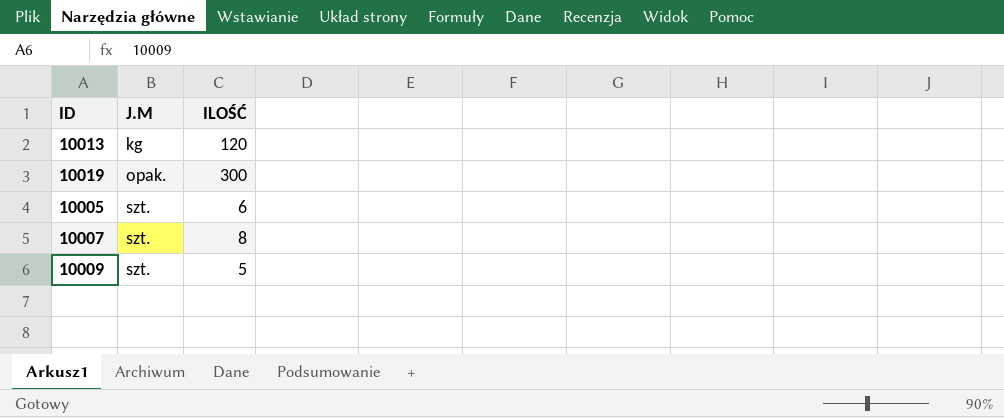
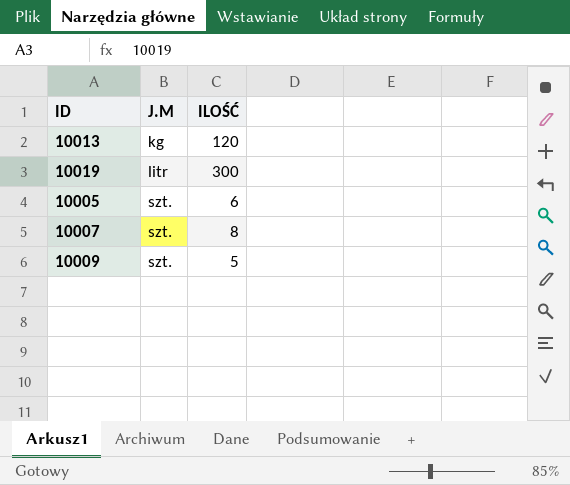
10019 | J.M: opak. -> litr

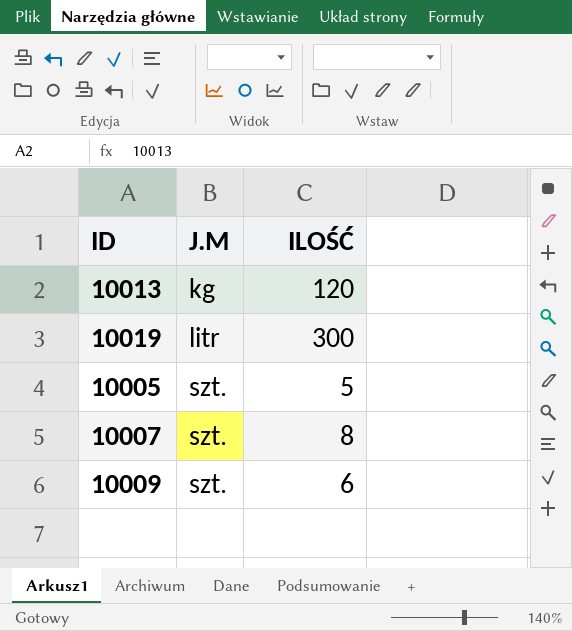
10005 | ILOŚĆ: 6 -> 5
10009 | ILOŚĆ: 5 -> 6

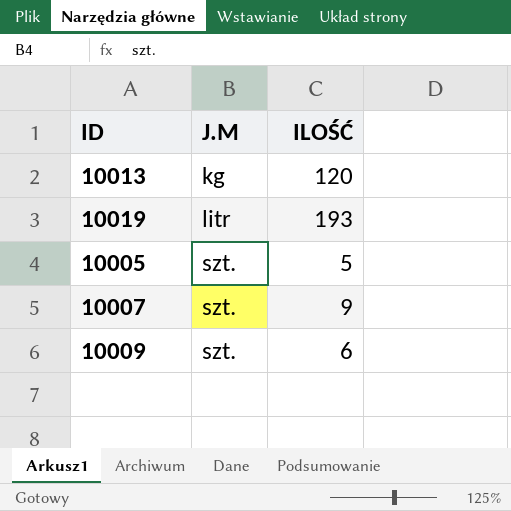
10019 | ILOŚĆ: 300 -> 193
10007 | ILOŚĆ: 8 -> 9

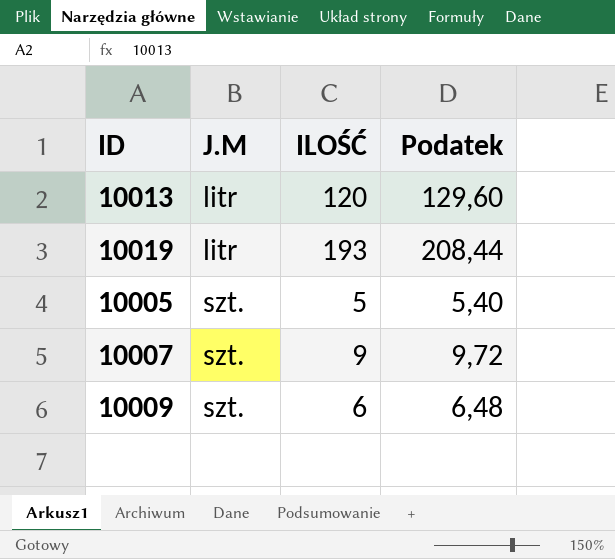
column Podatek | formula: none -> [ILOŚĆ] * 1,08
10013 | J.M: kg -> litr

